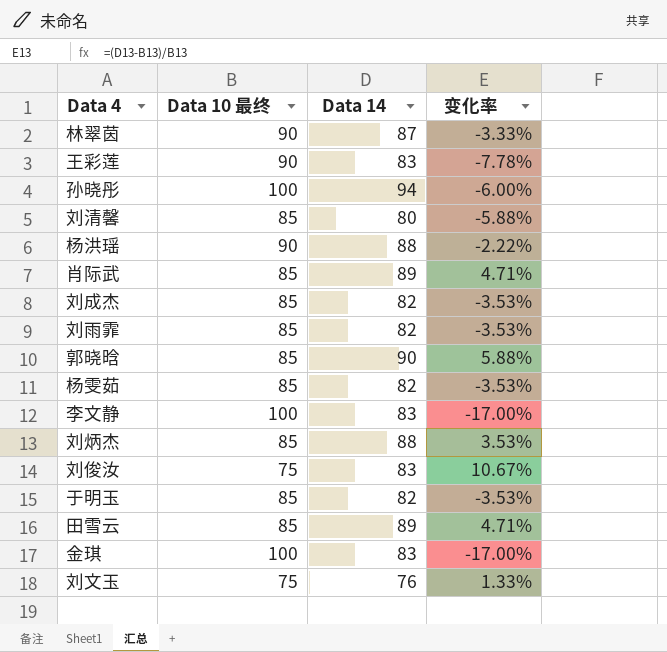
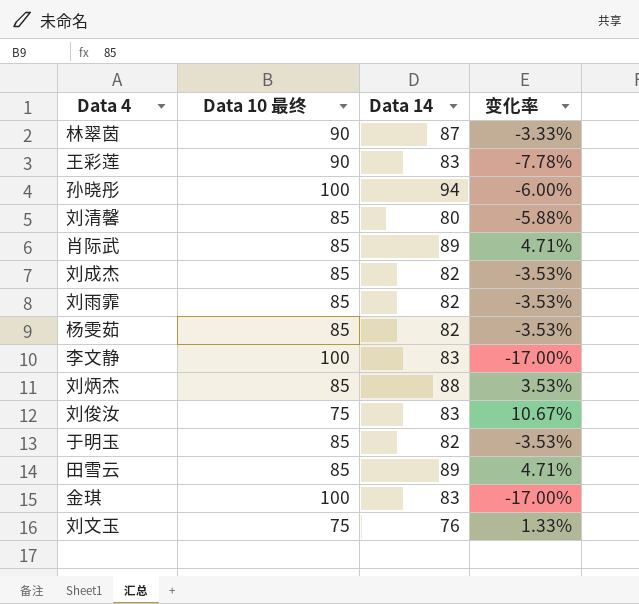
row 杨洪瑶: 90 | 88 | -2.22% -> none
row 郭晓晗: 85 | 90 | 5.88% -> none

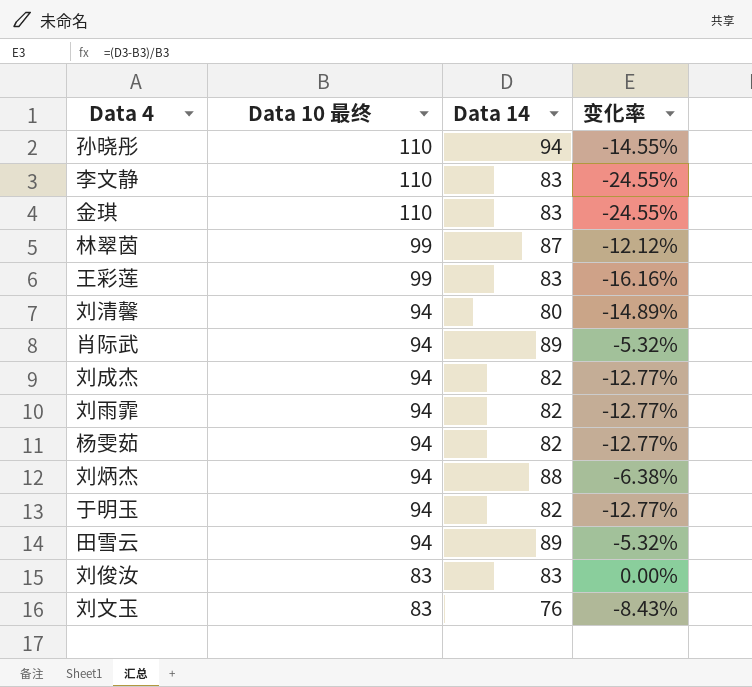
row order: none -> Data 10 最终 descending
孙晓彤 | Data 10 最终: 100 -> 110
孙晓彤 | 变化率: -6.00% -> -14.55%
李文静 | Data 10 最终: 100 -> 110
李文静 | 变化率: -17.00% -> -24.55%
金琪 | Data 10 最终: 100 -> 110
金琪 | 变化率: -17.00% -> -24.55%
林翠茵 | Data 10 最终: 90 -> 99
林翠茵 | 变化率: -3.33% -> -12.12%
王彩莲 | Data 10 最终: 90 -> 99
王彩莲 | 变化率: -7.78% -> -16.16%
刘清馨 | Data 10 最终: 85 -> 94
刘清馨 | 变化率: -5.88% -> -14.89%
肖际武 | Data 10 最终: 85 -> 94
肖际武 | 变化率: 4.71% -> -5.32%
刘成杰 | Data 10 最终: 85 -> 94
刘成杰 | 变化率: -3.53% -> -12.77%
刘雨霏 | Data 10 最终: 85 -> 94
刘雨霏 | 变化率: -3.53% -> -12.77%
杨雯茹 | Data 10 最终: 85 -> 94
杨雯茹 | 变化率: -3.53% -> -12.77%
刘炳杰 | Data 10 最终: 85 -> 94
刘炳杰 | 变化率: 3.53% -> -6.38%
于明玉 | Data 10 最终: 85 -> 94
于明玉 | 变化率: -3.53% -> -12.77%
田雪云 | Data 10 最终: 85 -> 94
田雪云 | 变化率: 4.71% -> -5.32%
刘俊汝 | Data 10 最终: 75 -> 83
刘俊汝 | 变化率: 10.67% -> 0.00%
刘文玉 | Data 10 最终: 75 -> 83
刘文玉 | 变化率: 1.33% -> -8.43%

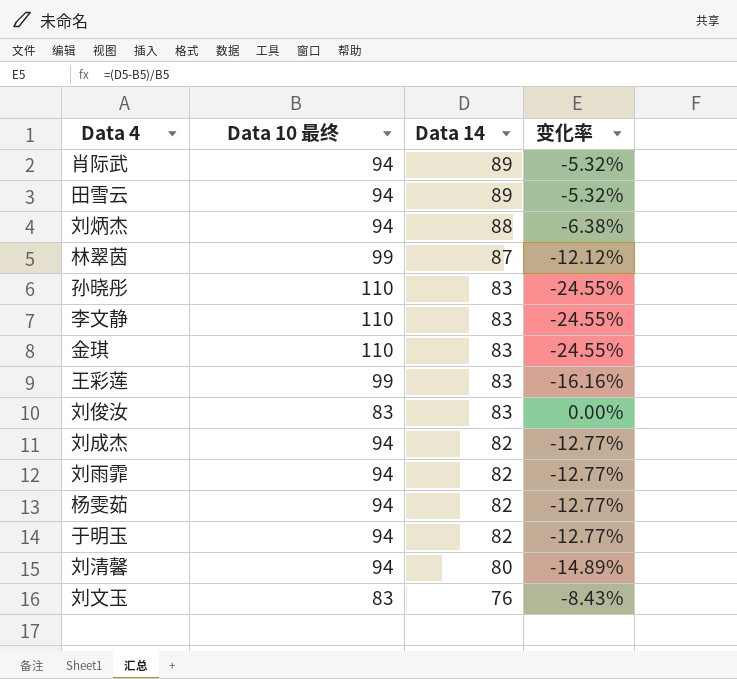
row order: Data 10 最终 descending -> Data 14 descending
孙晓彤 | Data 14: 94 -> 83
孙晓彤 | 变化率: -14.55% -> -24.55%

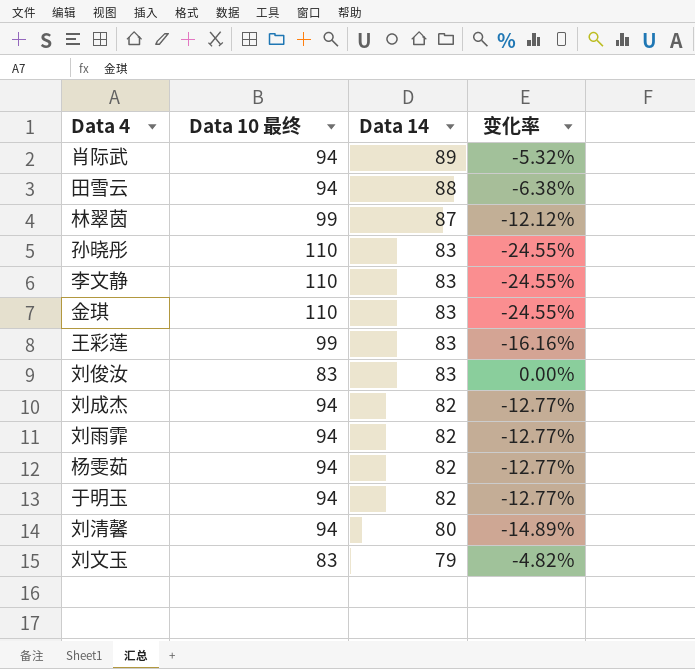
row 刘炳杰: 94 | 88 | -6.38% -> none
田雪云 | Data 14: 89 -> 88
田雪云 | 变化率: -5.32% -> -6.38%
刘文玉 | Data 14: 76 -> 79
刘文玉 | 变化率: -8.43% -> -4.82%

